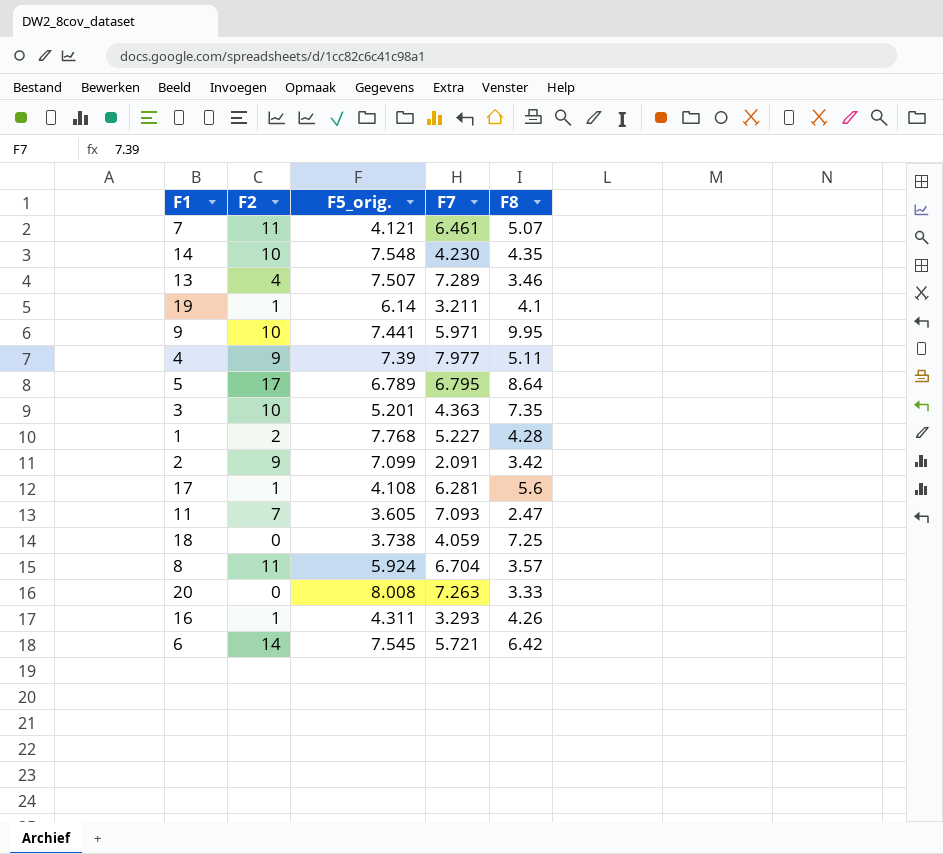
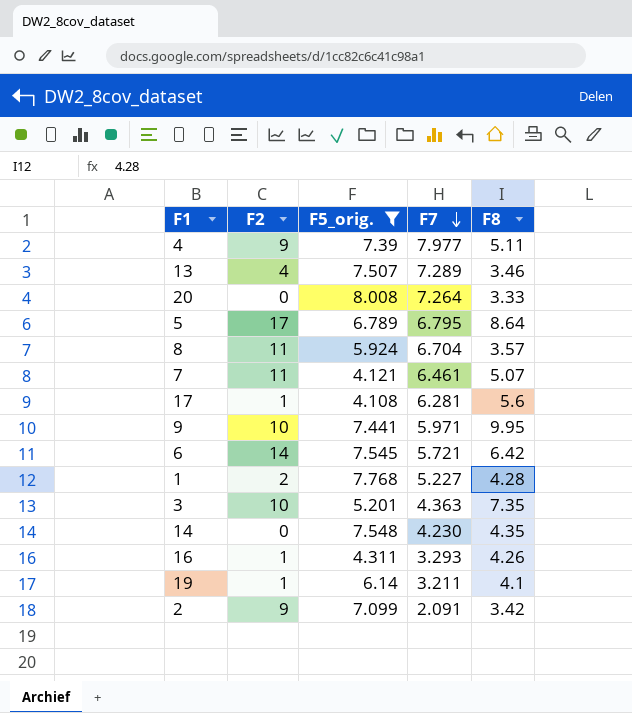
filter: none -> F5_orig. >= 4.108
row order: none -> F7 descending
20 | F7: 7.263 -> 7.264
14 | F2: 10 -> 0

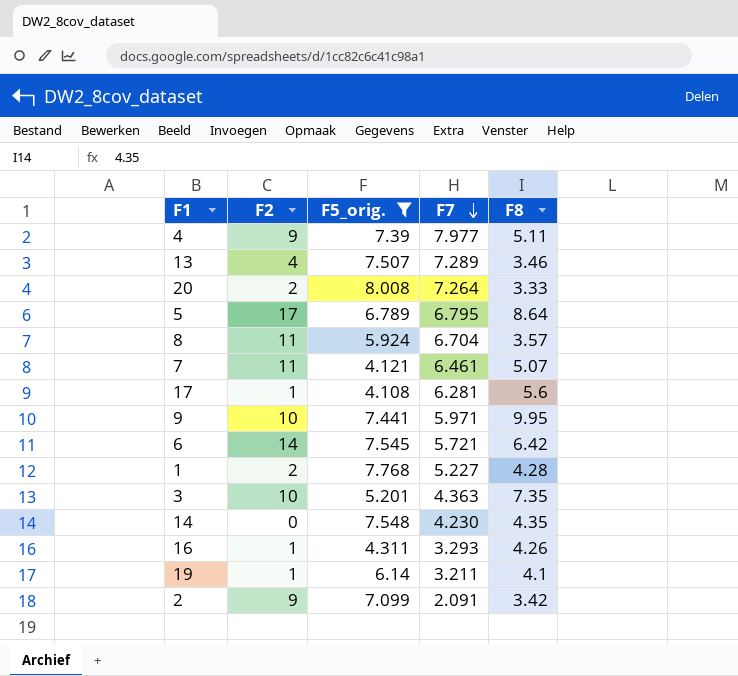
20 | F2: 0 -> 2

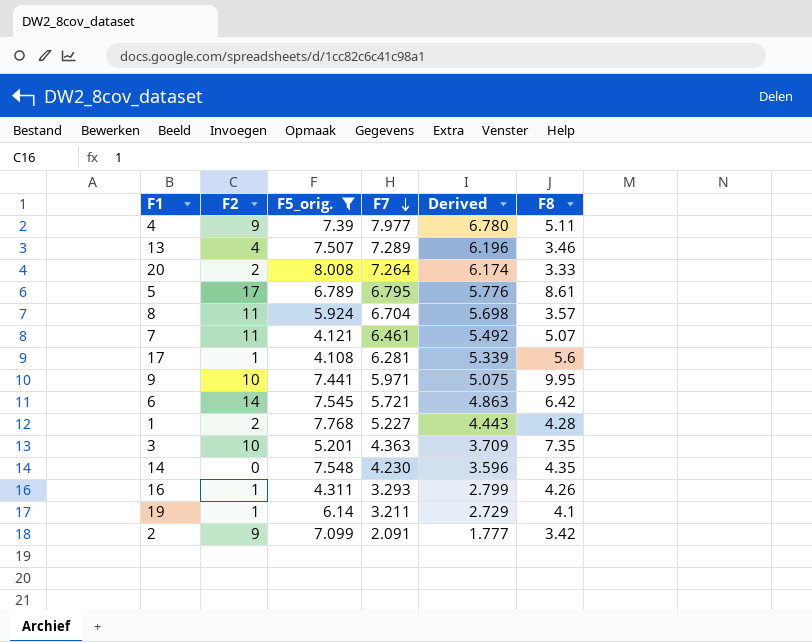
column Derived | formula: none -> [F7] * 0.85
5 | F8: 8.64 -> 8.61

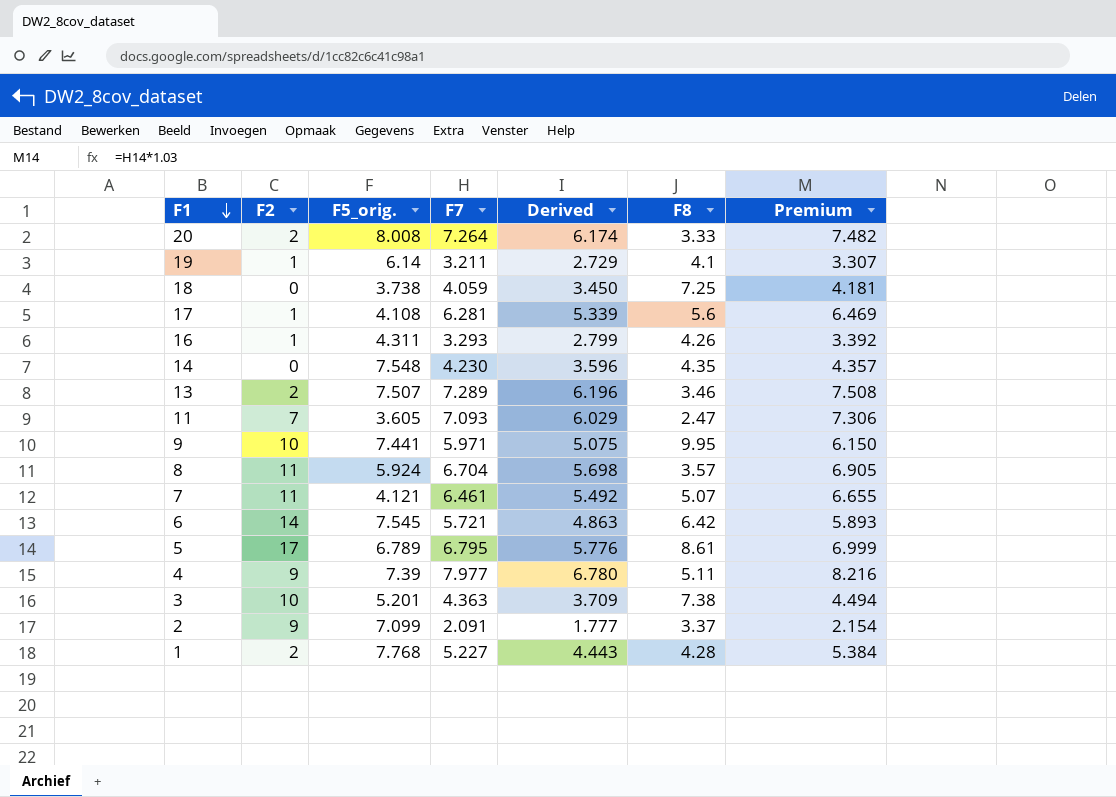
filter: F5_orig. >= 4.108 -> none
row order: F7 descending -> F1 descending
column Premium | formula: none -> [F7] * 1.03
13 | F2: 4 -> 2
3 | F8: 7.35 -> 7.38
2 | F8: 3.42 -> 3.37

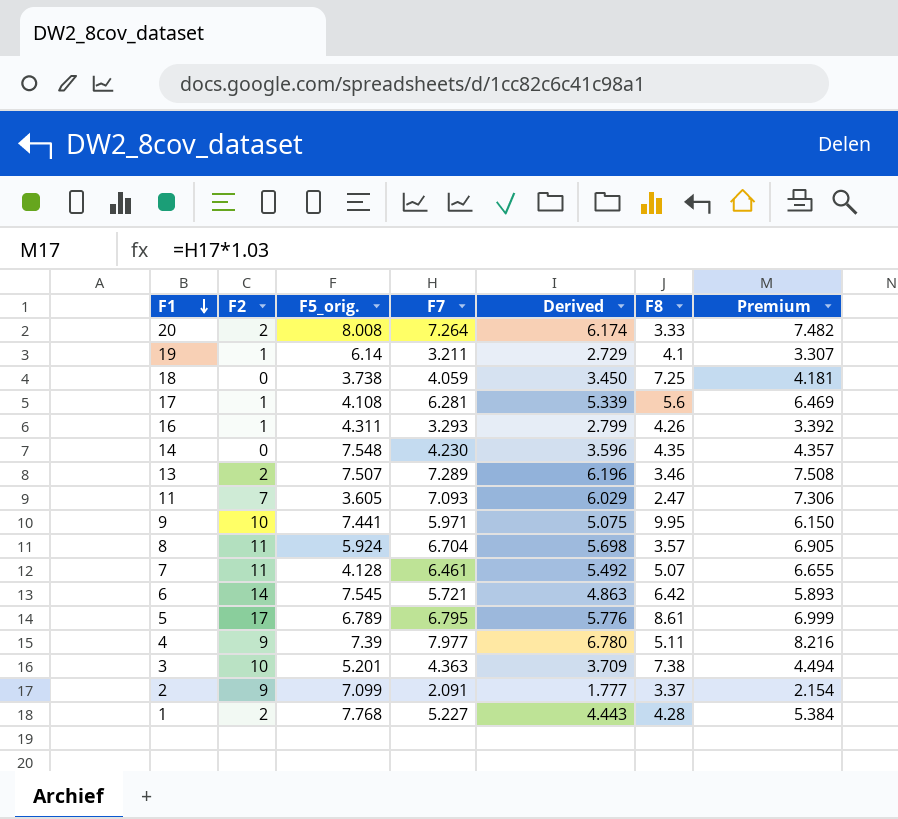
7 | F5_orig.: 4.121 -> 4.128

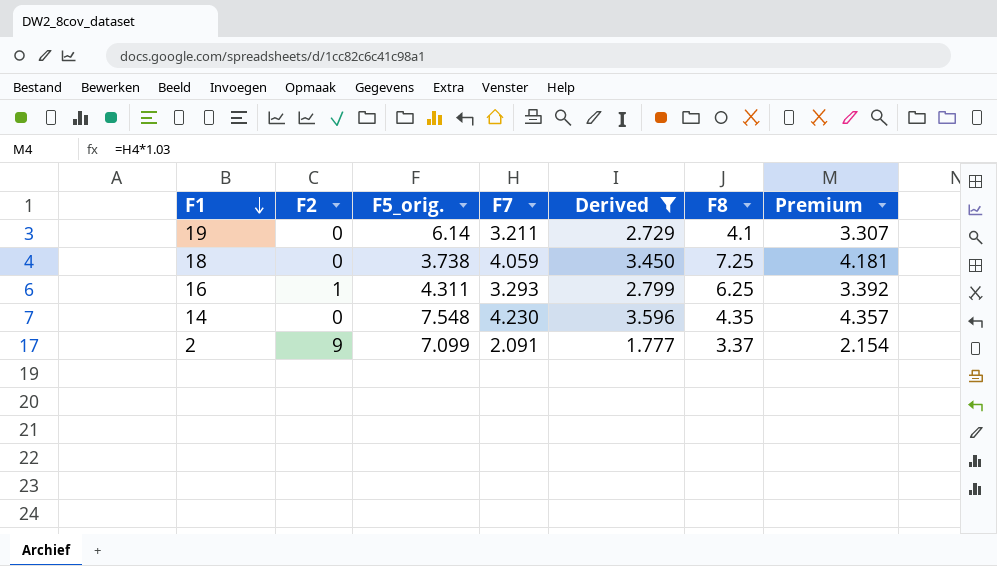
filter: none -> Derived <= 3.596
19 | F2: 1 -> 0
16 | F8: 4.26 -> 6.25

